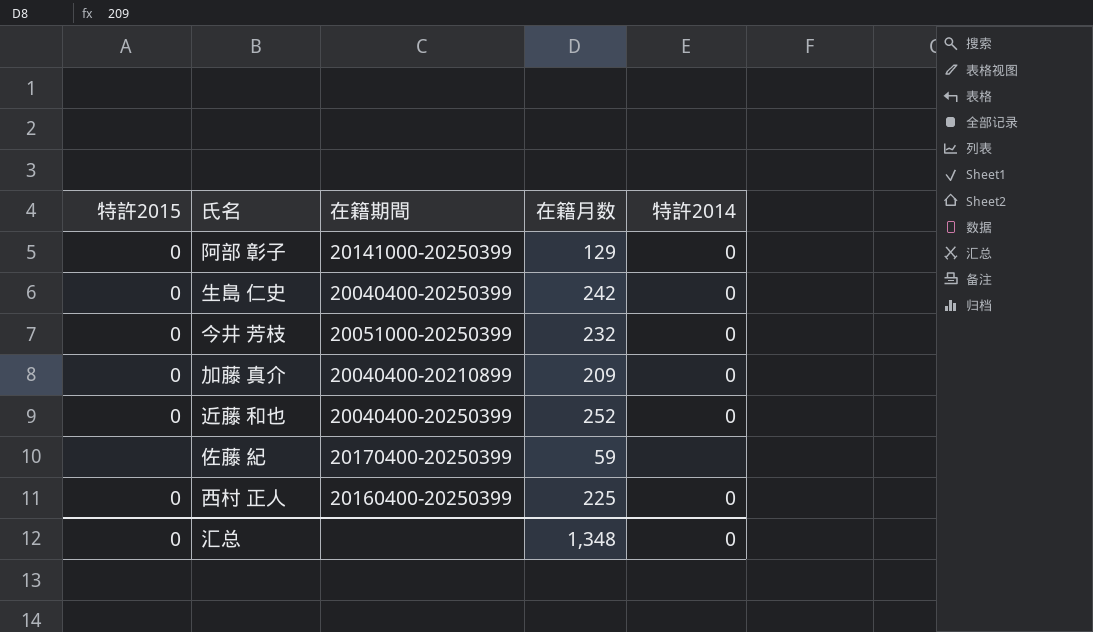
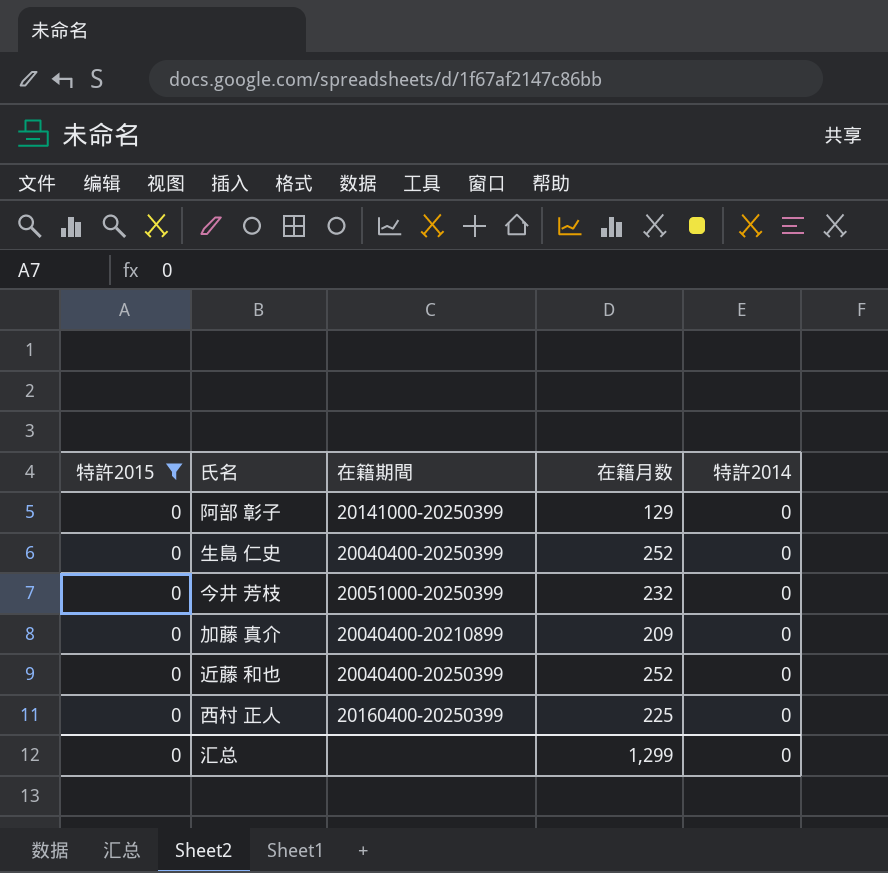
filter: none -> 特許2015 = 0
生島 仁史 | 在籍月数: 242 -> 252
汇总 | 在籍月数: 1,348 -> 1,299

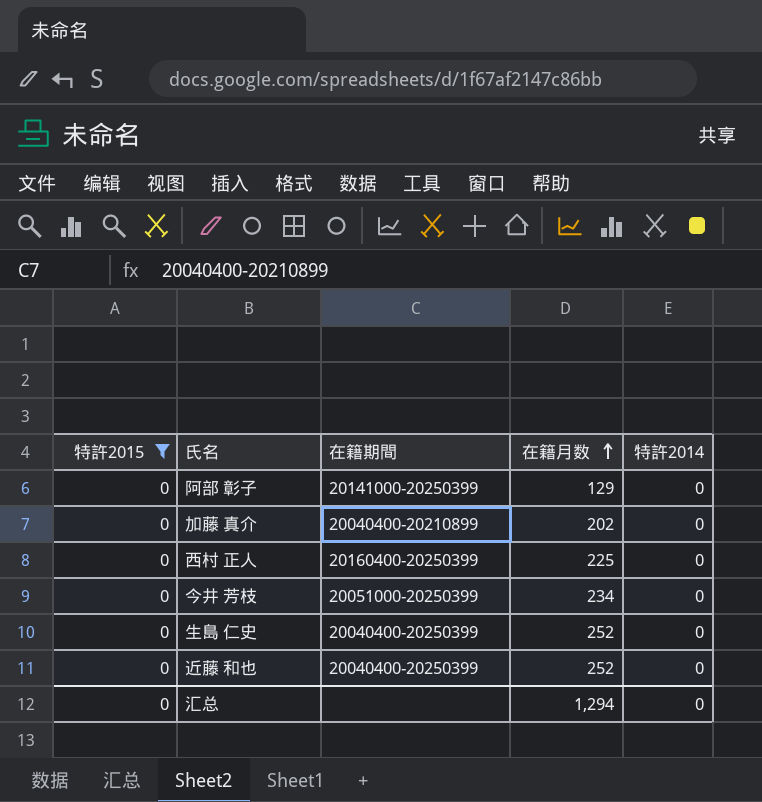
row order: none -> 在籍月数 ascending
加藤 真介 | 在籍月数: 209 -> 202
今井 芳枝 | 在籍月数: 232 -> 234
汇总 | 在籍月数: 1,299 -> 1,294

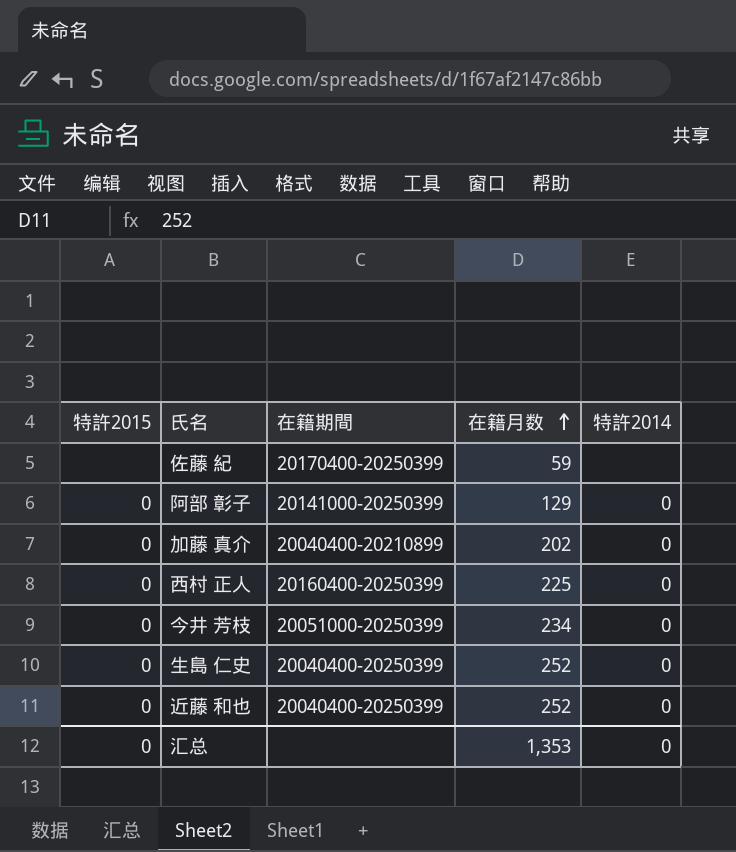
filter: 特許2015 = 0 -> none
汇总 | 在籍月数: 1,294 -> 1,353

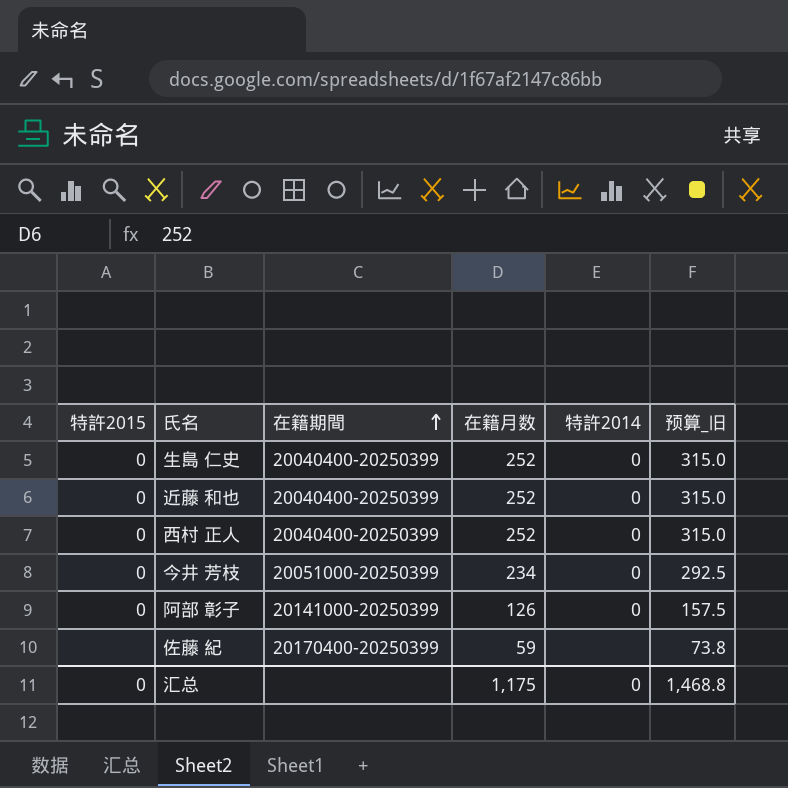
row order: 在籍月数 ascending -> 在籍期間 ascending
column 预算_旧 | formula: none -> [在籍月数] * 1.25
row 加藤 真介: 0 | 20040400-20210899 | 202 | 0 -> none
西村 正人 | 在籍期間: 20160400-20250399 -> 20040400-20250399
西村 正人 | 在籍月数: 225 -> 252
阿部 彰子 | 在籍月数: 129 -> 126
汇总 | 在籍月数: 1,353 -> 1,175

